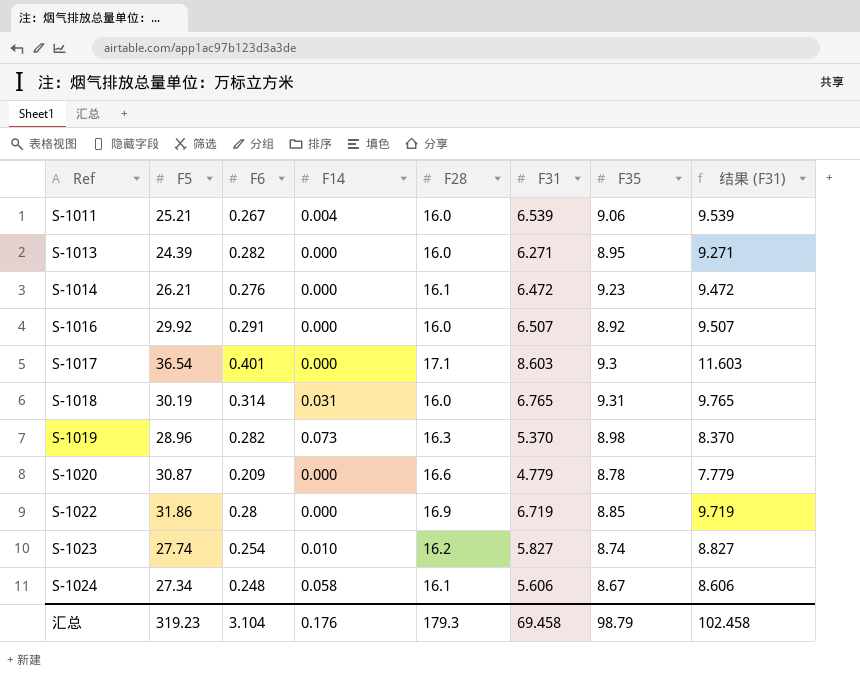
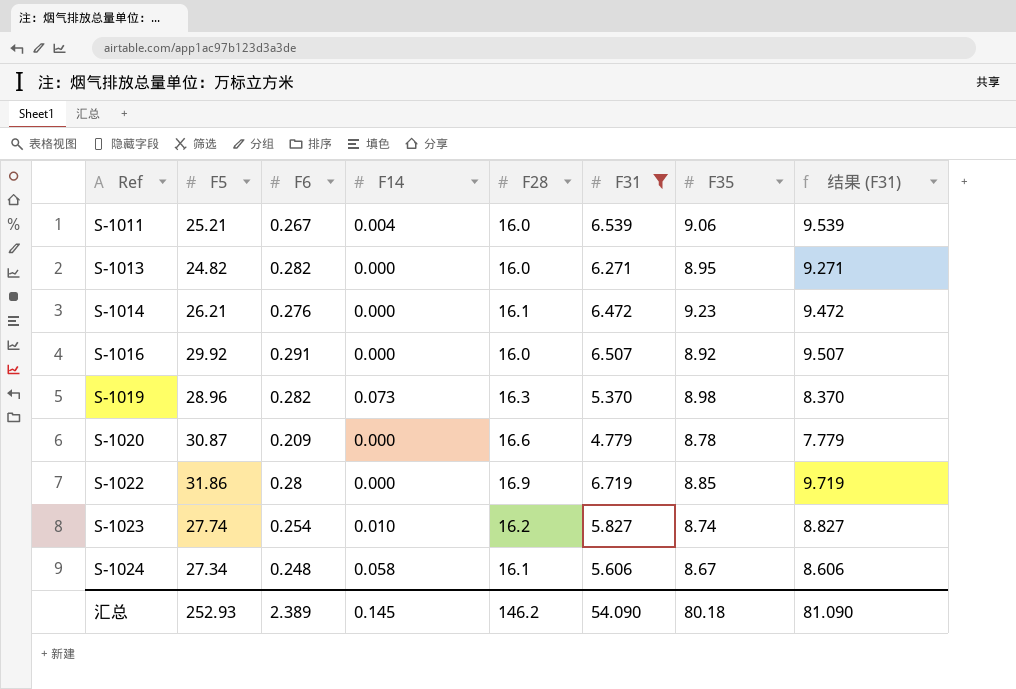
filter: none -> F31 <= 6.719
S-1013 | F5: 24.39 -> 24.82
汇总 | F5: 319.23 -> 252.93
汇总 | F6: 3.104 -> 2.389
汇总 | F14: 0.176 -> 0.145
汇总 | F28: 179.3 -> 146.2
汇总 | F31: 69.458 -> 54.090
汇总 | F35: 98.79 -> 80.18
汇总 | 结果 (F31): 102.458 -> 81.090

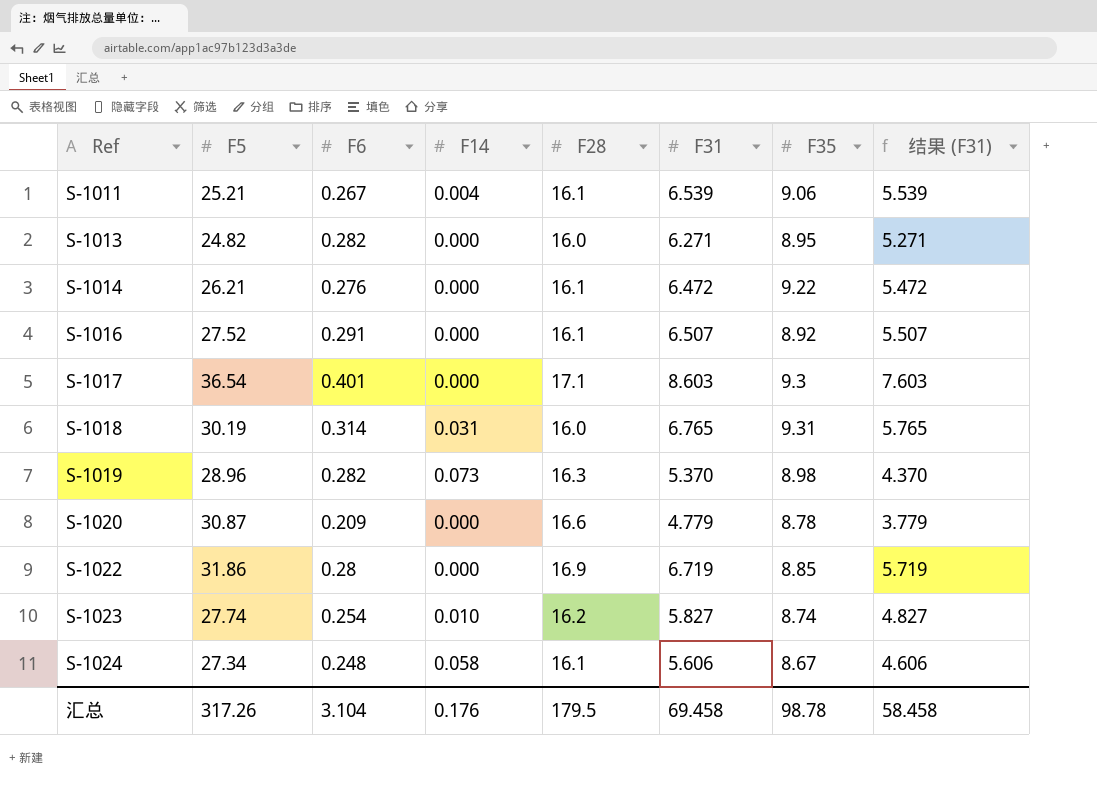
filter: F31 <= 6.719 -> none
column 结果 (F31) | formula: [F31] + 3 -> [F31] - 1
S-1011 | F28: 16.0 -> 16.1
S-1014 | F35: 9.23 -> 9.22
S-1016 | F5: 29.92 -> 27.52
S-1016 | F28: 16.0 -> 16.1
汇总 | F5: 252.93 -> 317.26
汇总 | F6: 2.389 -> 3.104
汇总 | F14: 0.145 -> 0.176
汇总 | F28: 146.2 -> 179.5
汇总 | F31: 54.090 -> 69.458
汇总 | F35: 80.18 -> 98.78
汇总 | 结果 (F31): 81.090 -> 58.458

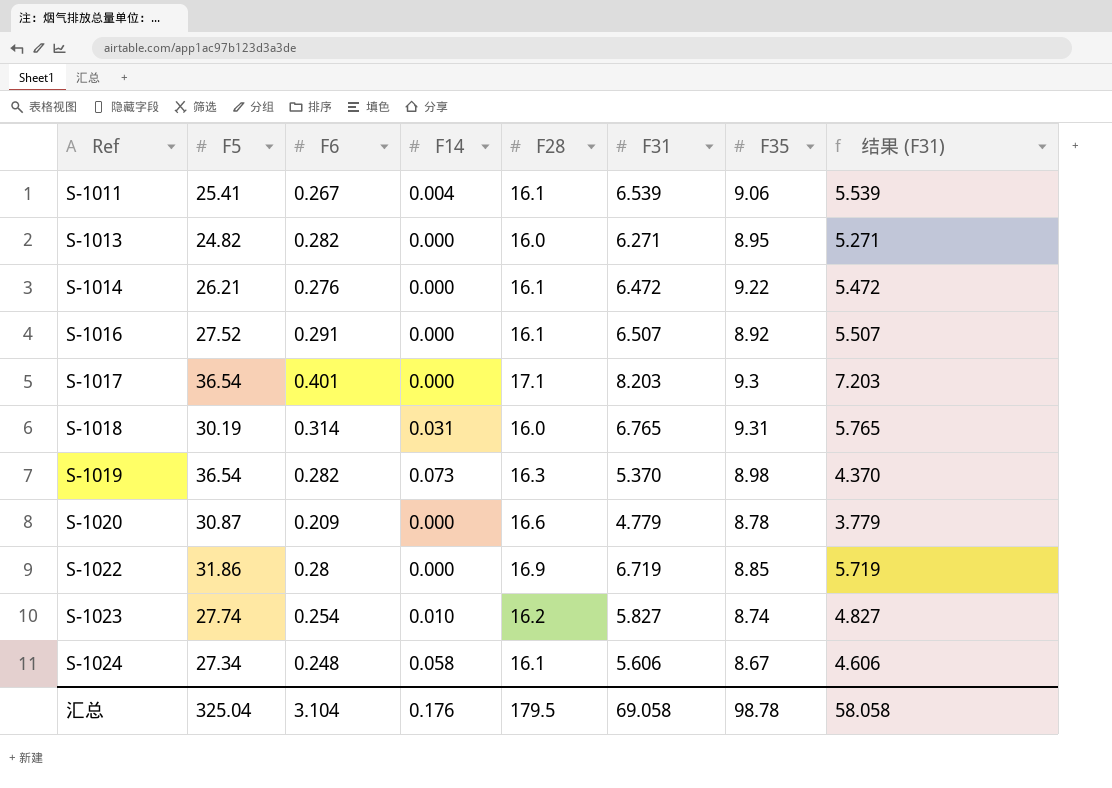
S-1011 | F5: 25.21 -> 25.41
S-1017 | F31: 8.603 -> 8.203
S-1017 | 结果 (F31): 7.603 -> 7.203
S-1019 | F5: 28.96 -> 36.54
汇总 | F5: 317.26 -> 325.04
汇总 | F31: 69.458 -> 69.058
汇总 | 结果 (F31): 58.458 -> 58.058

